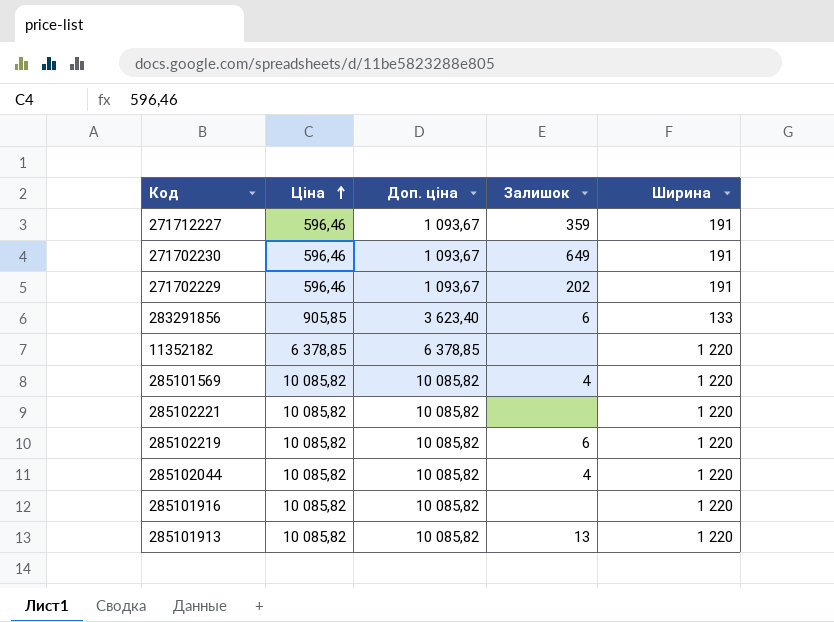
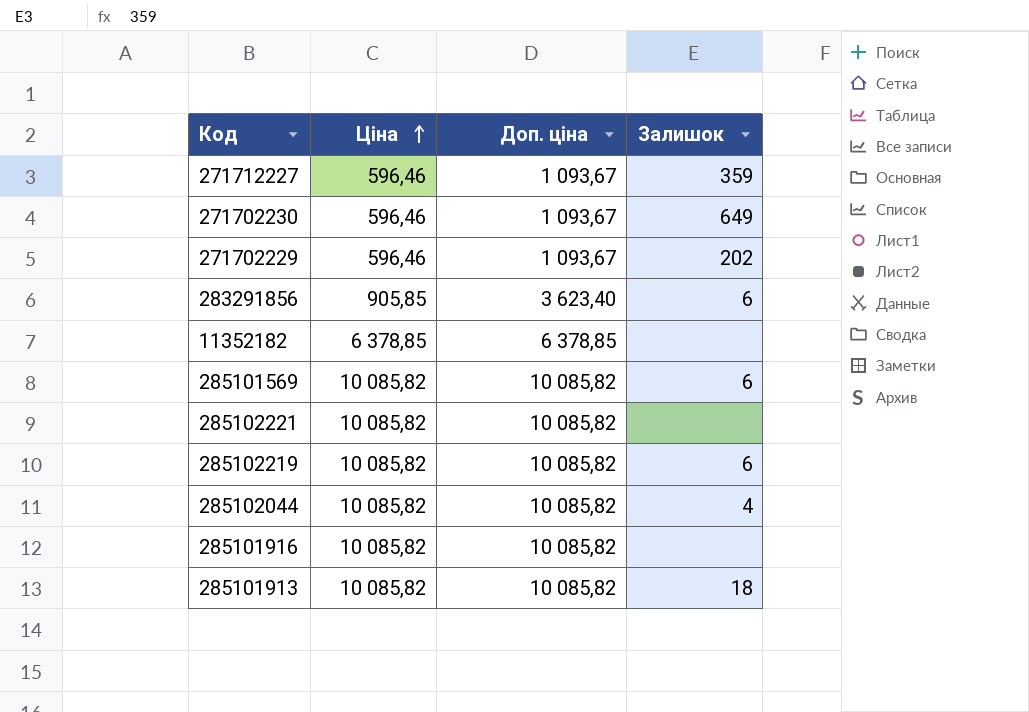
column Ширина | position: 5 -> none
285101569 | Залишок: 4 -> 6
285101913 | Залишок: 13 -> 18

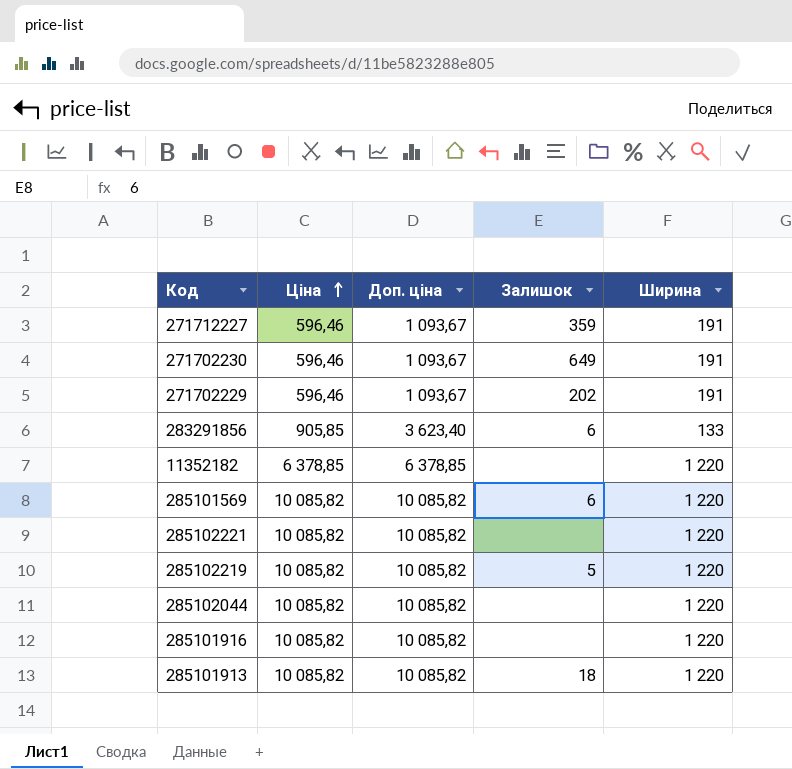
column Ширина | position: none -> 5
285102219 | Залишок: 6 -> 5
285102044 | Залишок: 4 -> none

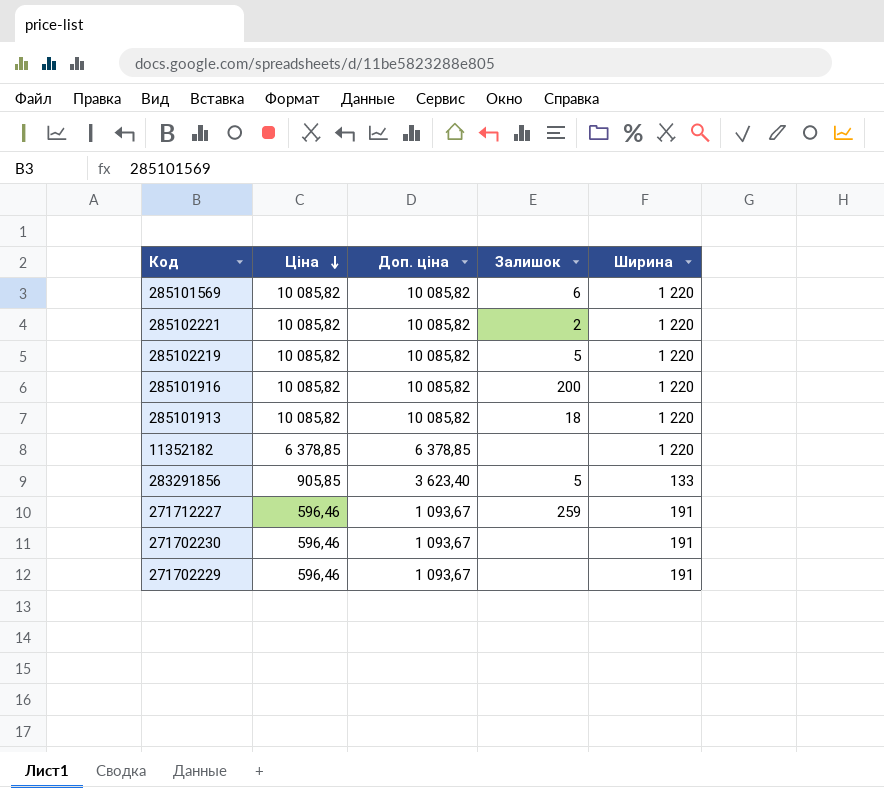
row order: Ціна ascending -> Ціна descending
row 285102044: 10 085,82 | 10 085,82 | none | 1 220 -> none
285102221 | Залишок: none -> 2
285101916 | Залишок: none -> 200
283291856 | Залишок: 6 -> 5
271712227 | Залишок: 359 -> 259
271702230 | Залишок: 649 -> none
271702229 | Залишок: 202 -> none

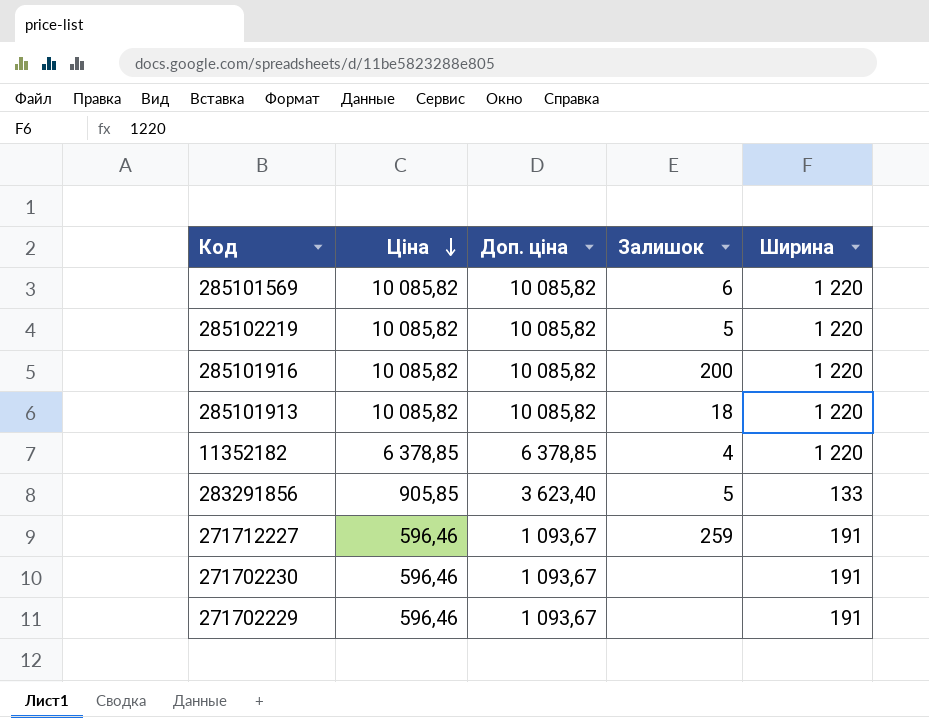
row 285102221: 10 085,82 | 10 085,82 | 2 | 1 220 -> none
11352182 | Залишок: none -> 4

